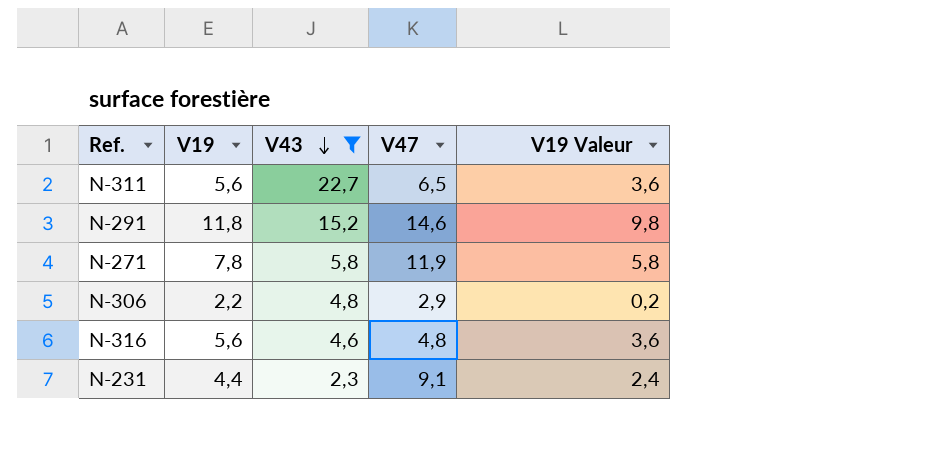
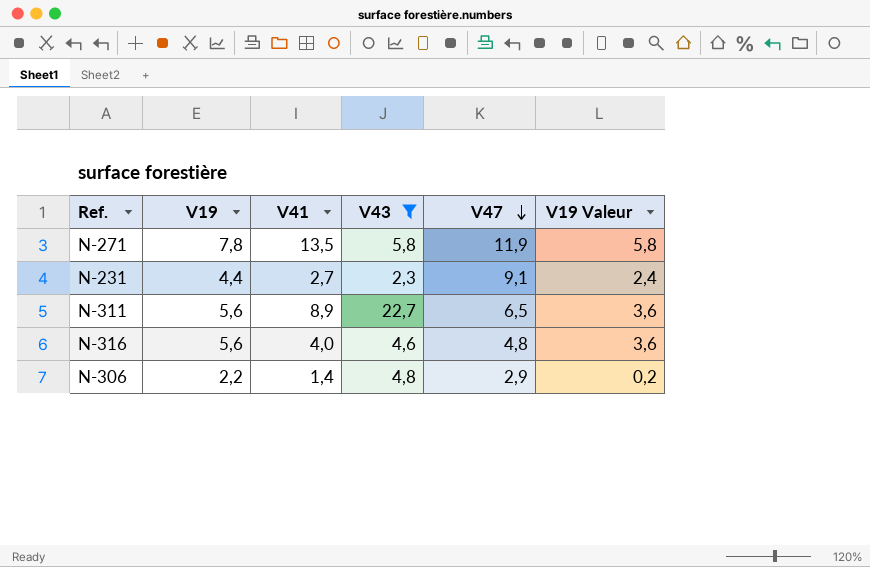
row order: V43 descending -> V47 descending
column V41 | position: none -> 3
row N-291: 11,8 | 15,2 | 14,6 | 9,8 -> none

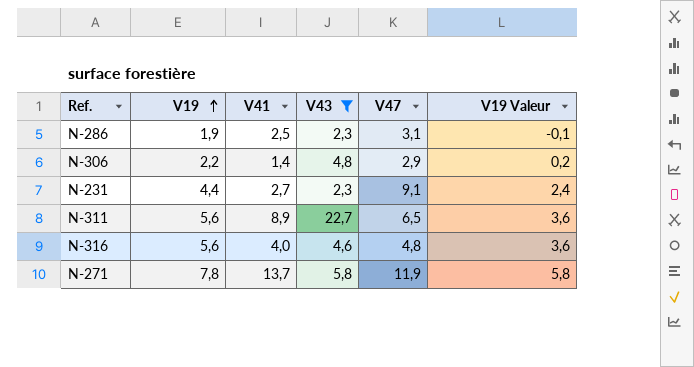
row order: V47 descending -> V19 ascending
row N-286: none -> 1,9 | 2,5 | 2,3 | 3,1 | -0,1
N-271 | V41: 13,5 -> 13,7

